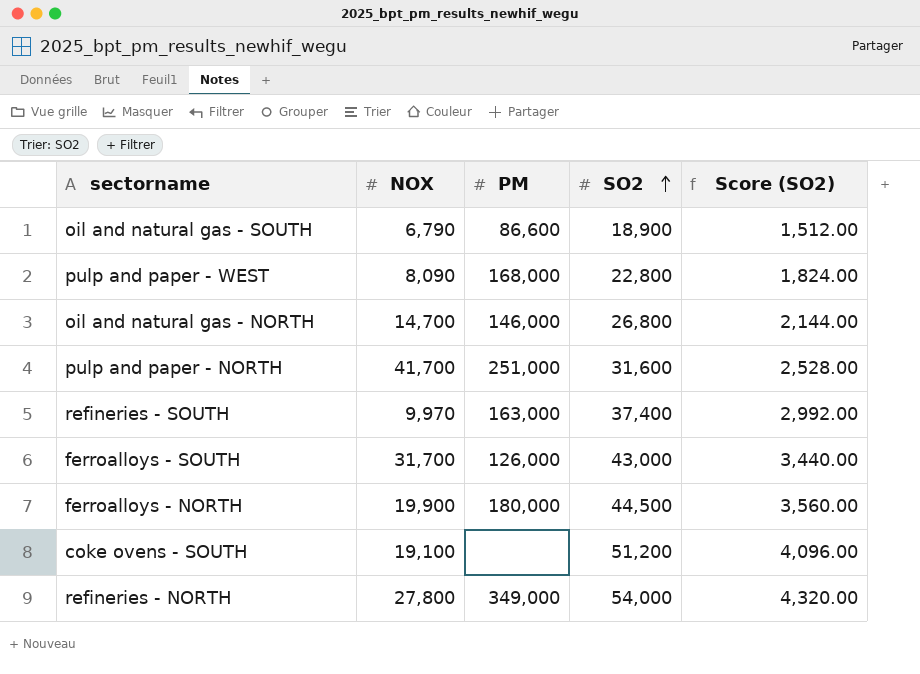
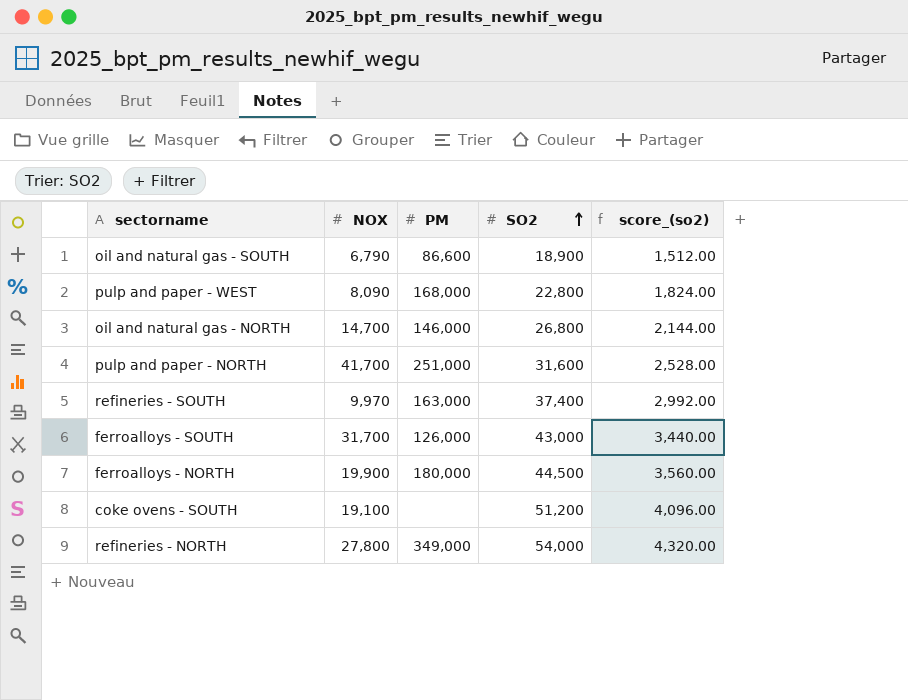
column name: Score (SO2) -> score_(so2)

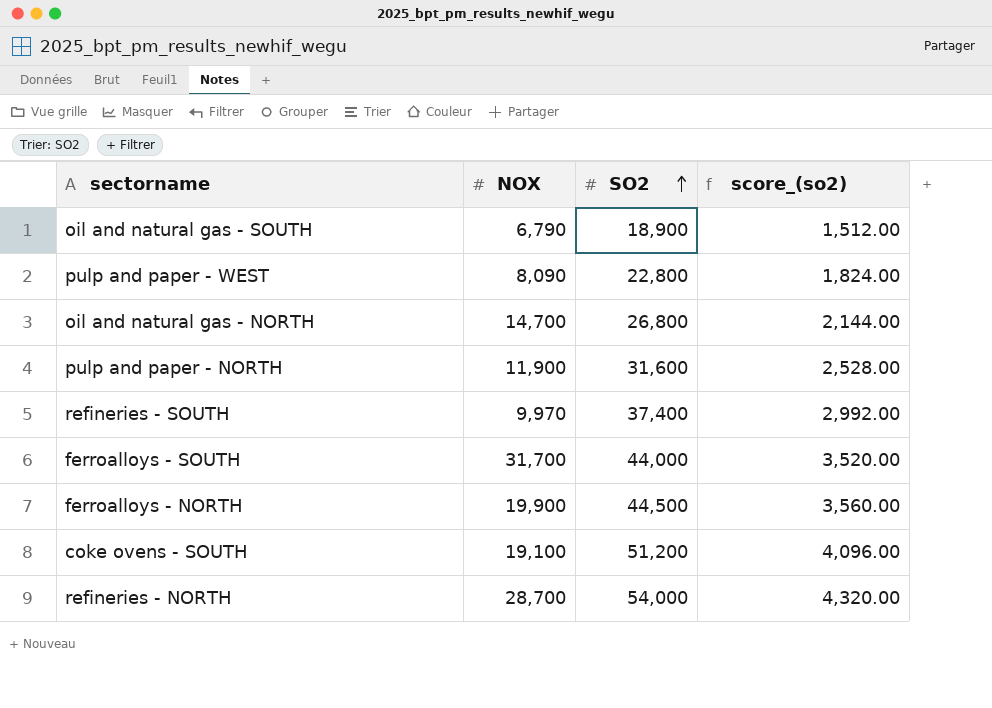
column PM | position: 3 -> none
pulp and paper - NORTH | NOX: 41,700 -> 11,900
ferroalloys - SOUTH | SO2: 43,000 -> 44,000
ferroalloys - SOUTH | score_(so2): 3,440.00 -> 3,520.00
refineries - NORTH | NOX: 27,800 -> 28,700

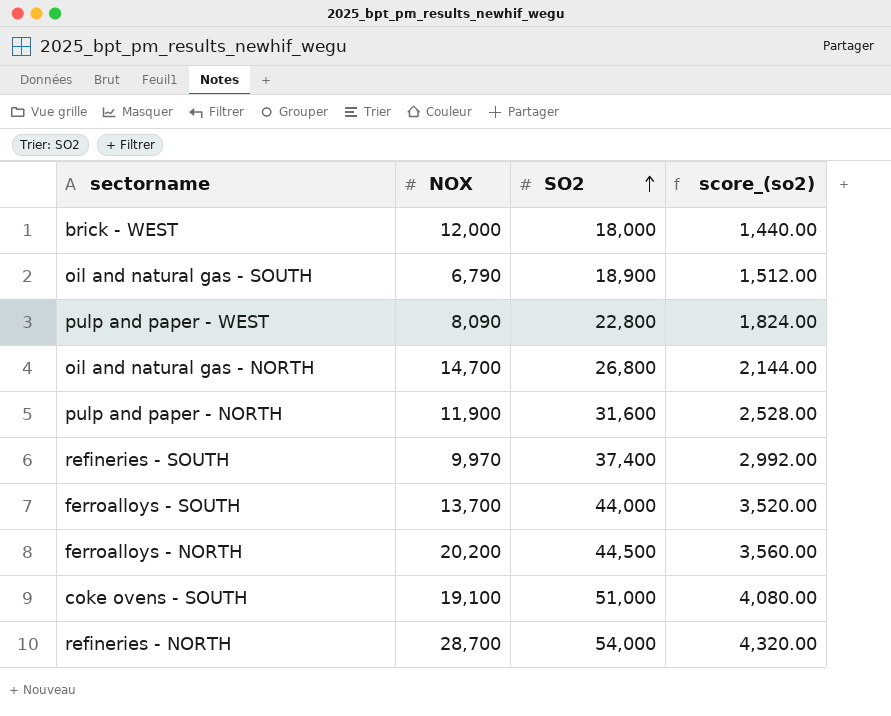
row brick - WEST: none -> 12,000 | 18,000 | 1,440.00
ferroalloys - SOUTH | NOX: 31,700 -> 13,700
ferroalloys - NORTH | NOX: 19,900 -> 20,200
coke ovens - SOUTH | SO2: 51,200 -> 51,000
coke ovens - SOUTH | score_(so2): 4,096.00 -> 4,080.00

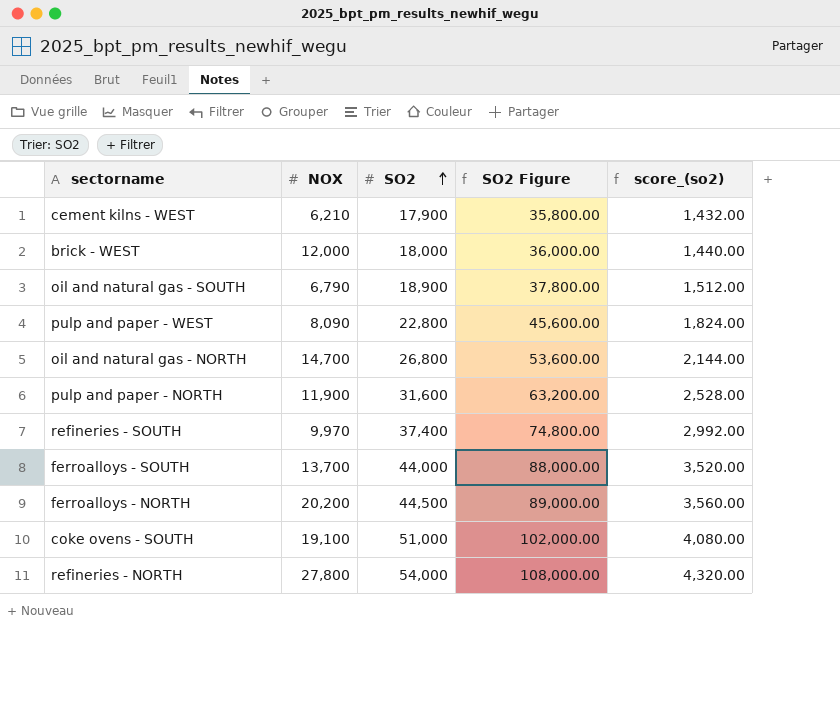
column SO2 Figure | formula: none -> [SO2] * 2
row cement kilns - WEST: none -> 6,210 | 17,900 | 35,800.00 | 1,432.00
refineries - NORTH | NOX: 28,700 -> 27,800

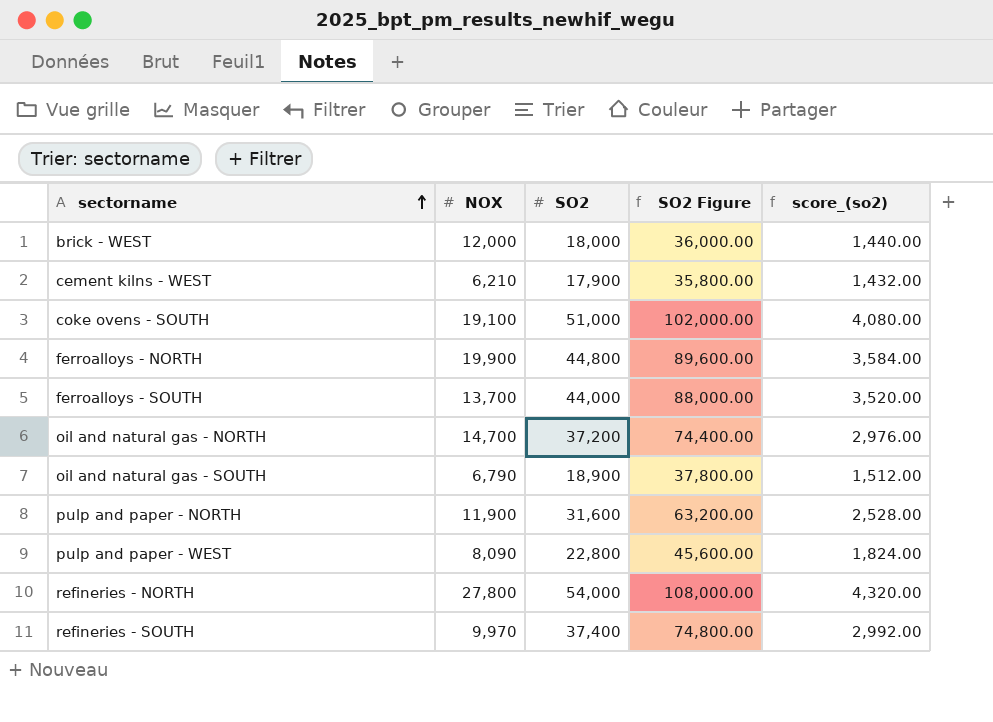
row order: SO2 ascending -> sectorname ascending
ferroalloys - NORTH | NOX: 20,200 -> 19,900
ferroalloys - NORTH | SO2: 44,500 -> 44,800
ferroalloys - NORTH | SO2 Figure: 89,000.00 -> 89,600.00
ferroalloys - NORTH | score_(so2): 3,560.00 -> 3,584.00
oil and natural gas - NORTH | SO2: 26,800 -> 37,200
oil and natural gas - NORTH | SO2 Figure: 53,600.00 -> 74,400.00
oil and natural gas - NORTH | score_(so2): 2,144.00 -> 2,976.00

